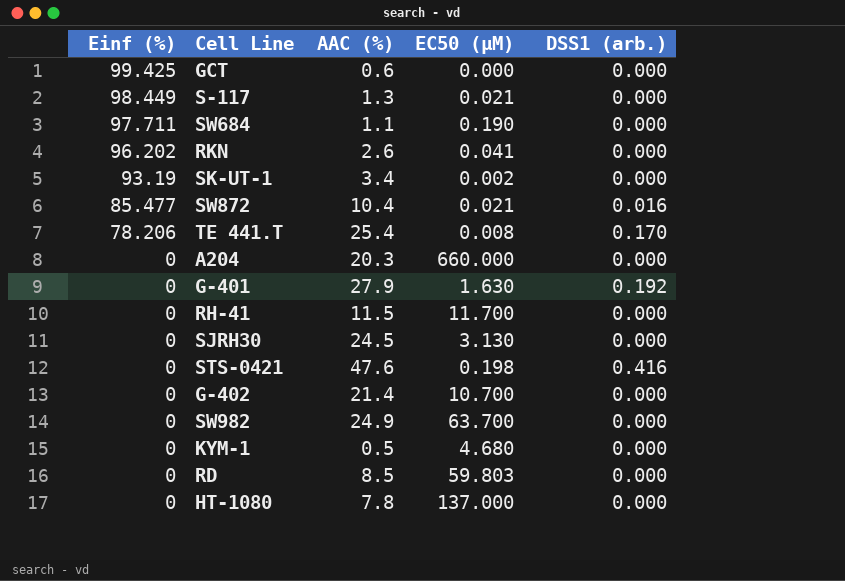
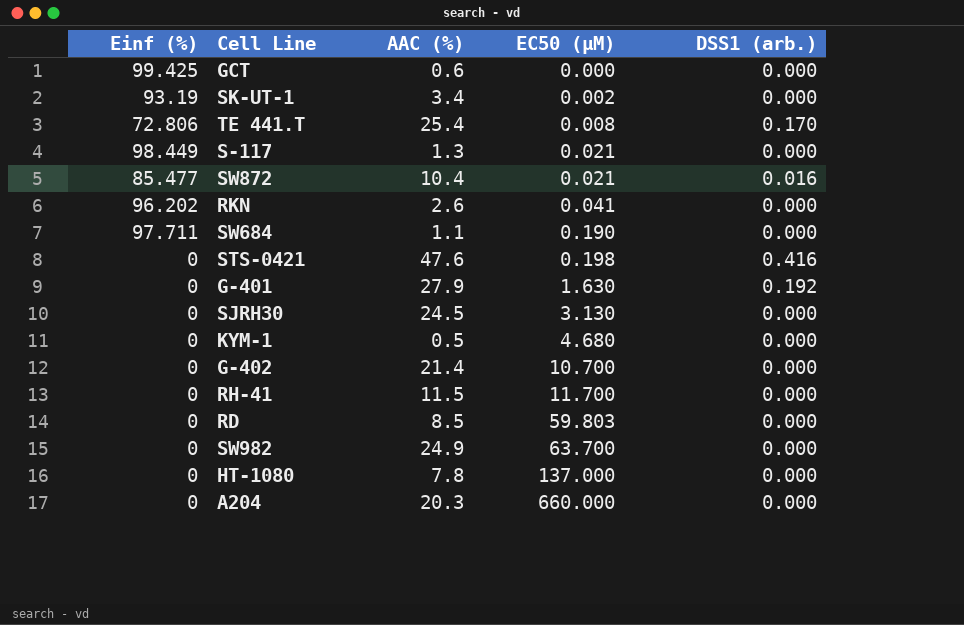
row order: Einf (%) descending -> EC50 (µM) ascending
TE 441.T | Einf (%): 78.206 -> 72.806

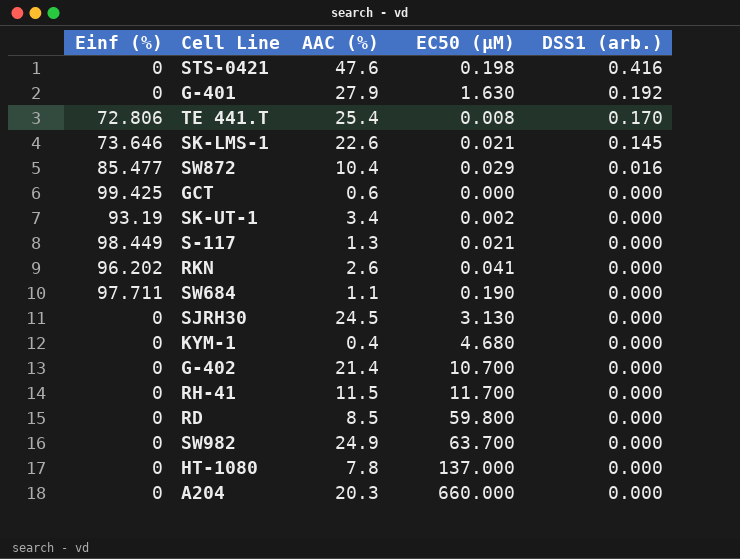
row order: EC50 (µM) ascending -> DSS1 (arb.) descending
row SK-LMS-1: none -> 73.646 | 22.6 | 0.021 | 0.145
SW872 | EC50 (µM): 0.021 -> 0.029
KYM-1 | AAC (%): 0.5 -> 0.4
RD | EC50 (µM): 59.803 -> 59.800

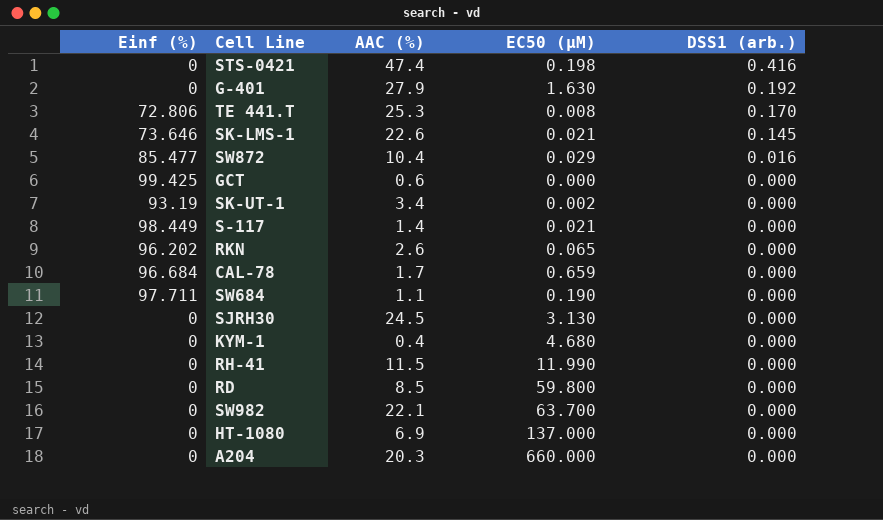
row G-402: 0 | 21.4 | 10.700 | 0.000 -> none
STS-0421 | AAC (%): 47.6 -> 47.4
TE 441.T | AAC (%): 25.4 -> 25.3
S-117 | AAC (%): 1.3 -> 1.4
RKN | EC50 (µM): 0.041 -> 0.065
row CAL-78: none -> 96.684 | 1.7 | 0.659 | 0.000
RH-41 | EC50 (µM): 11.700 -> 11.990
SW982 | AAC (%): 24.9 -> 22.1
HT-1080 | AAC (%): 7.8 -> 6.9

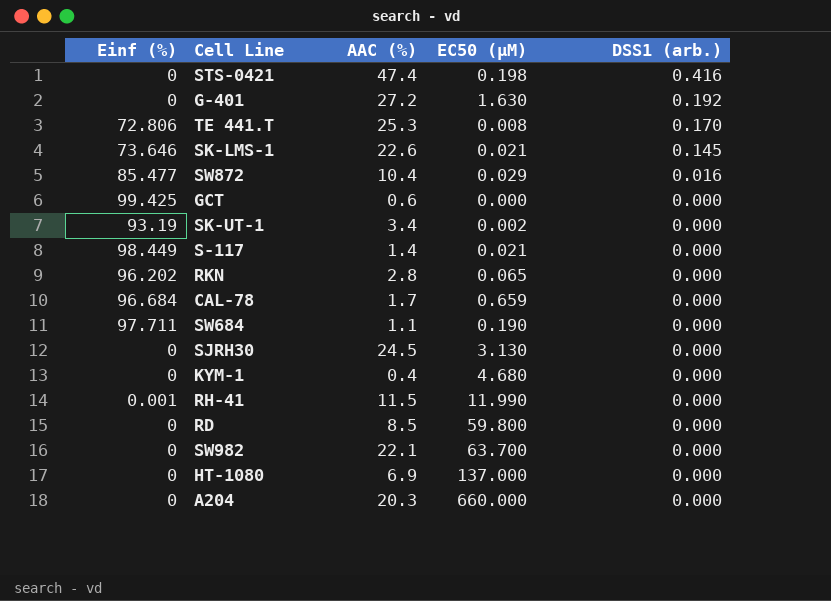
G-401 | AAC (%): 27.9 -> 27.2
RKN | AAC (%): 2.6 -> 2.8
RH-41 | Einf (%): 0 -> 0.001

